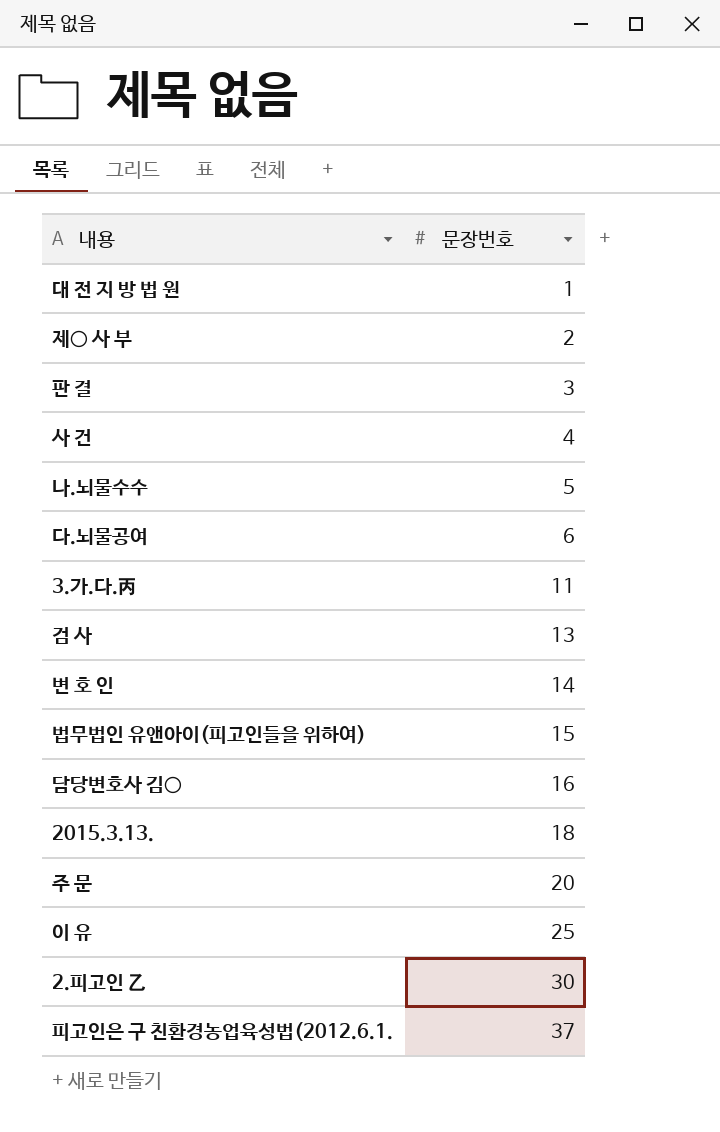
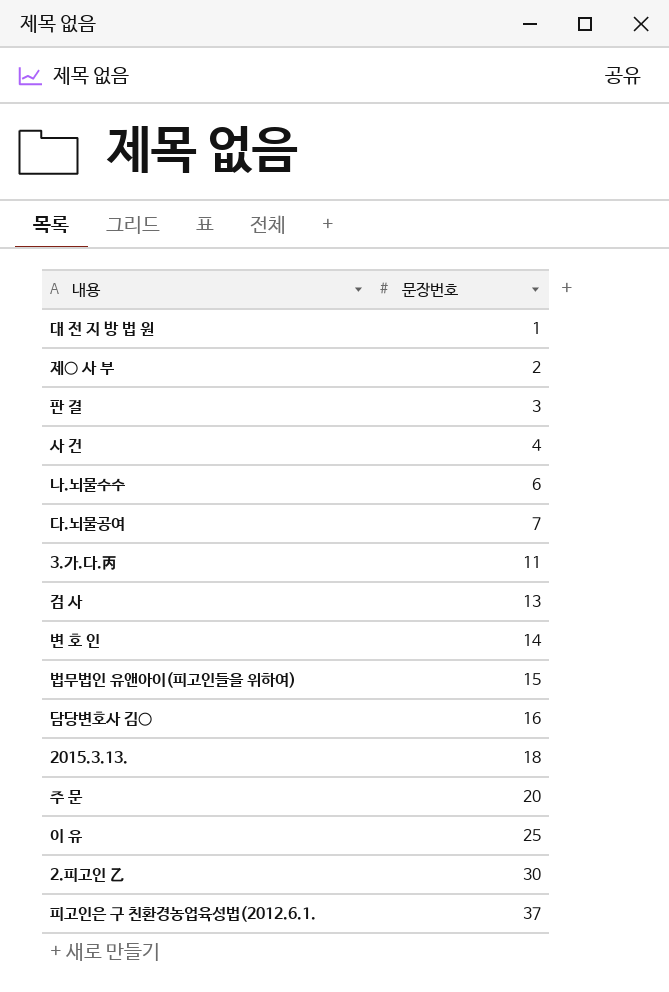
나.뇌물수수 | 문장번호: 5 -> 6
다.뇌물공여 | 문장번호: 6 -> 7

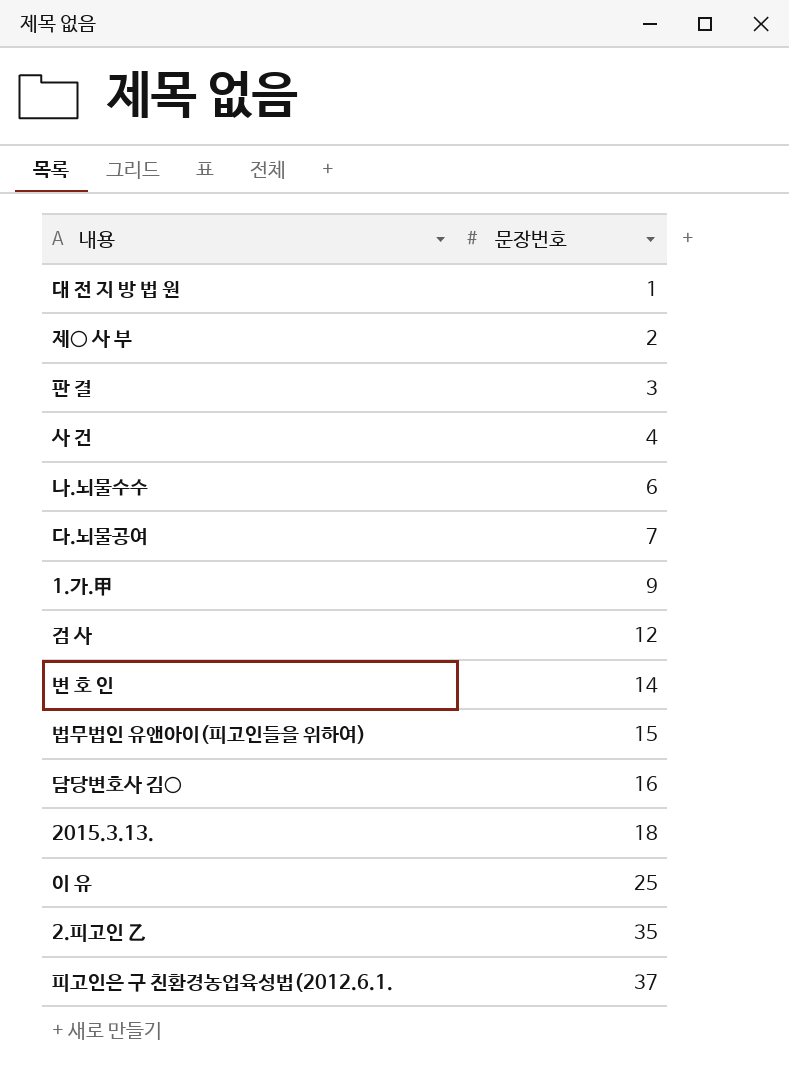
row 3.가.다.丙: 11 -> none
row 주 문: 20 -> none
row 1.가.甲: none -> 9
검 사 | 문장번호: 13 -> 12
2.피고인 乙 | 문장번호: 30 -> 35

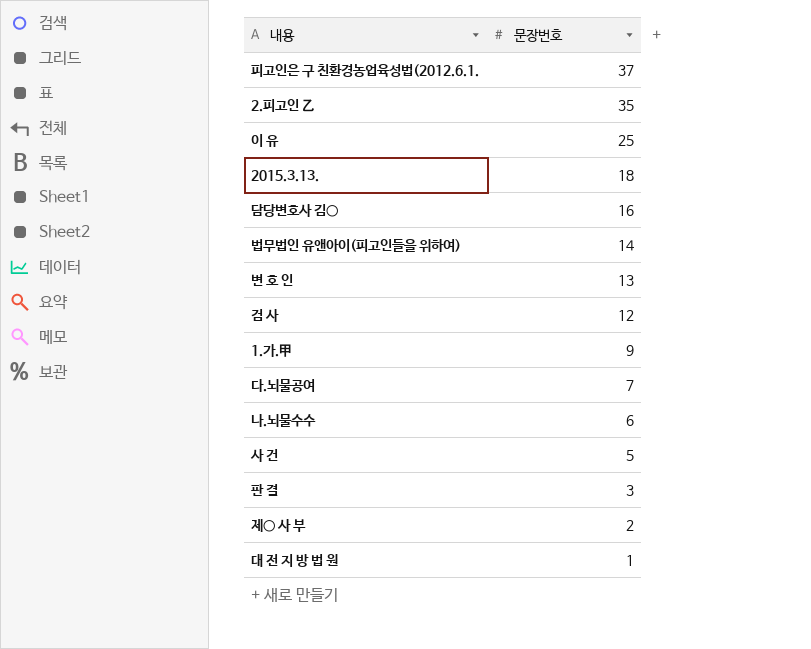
row order: 문장번호 ascending -> 문장번호 descending
법무법인 유앤아이(피고인들을 위하여) | 문장번호: 15 -> 14
변 호 인 | 문장번호: 14 -> 13
사 건 | 문장번호: 4 -> 5

